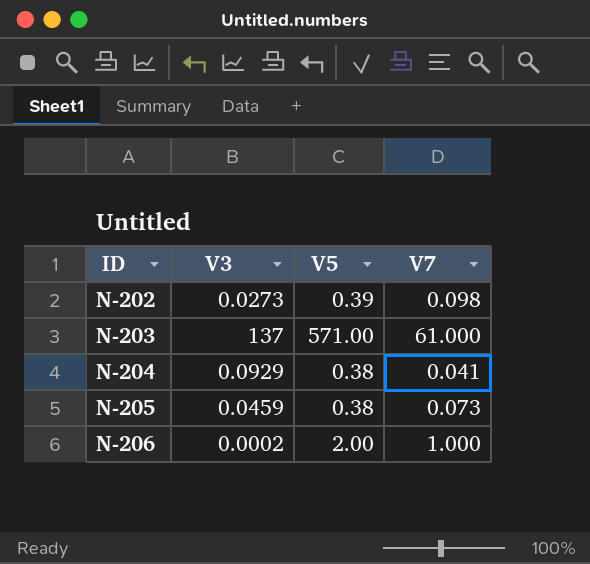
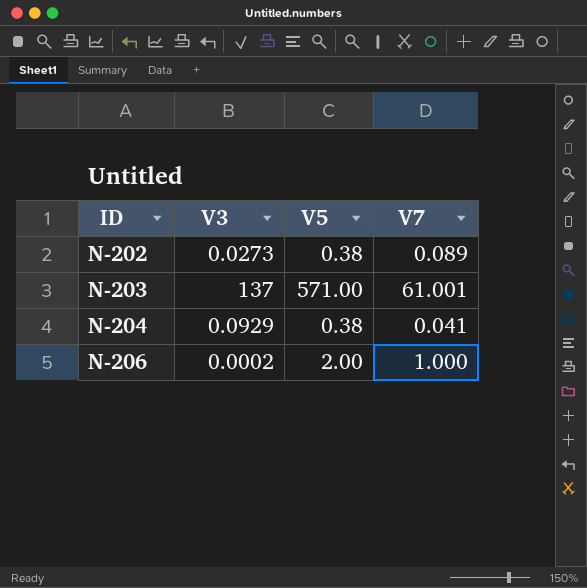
row N-205: 0.0459 | 0.38 | 0.073 -> none
N-202 | V5: 0.39 -> 0.38
N-202 | V7: 0.098 -> 0.089
N-203 | V7: 61.000 -> 61.001

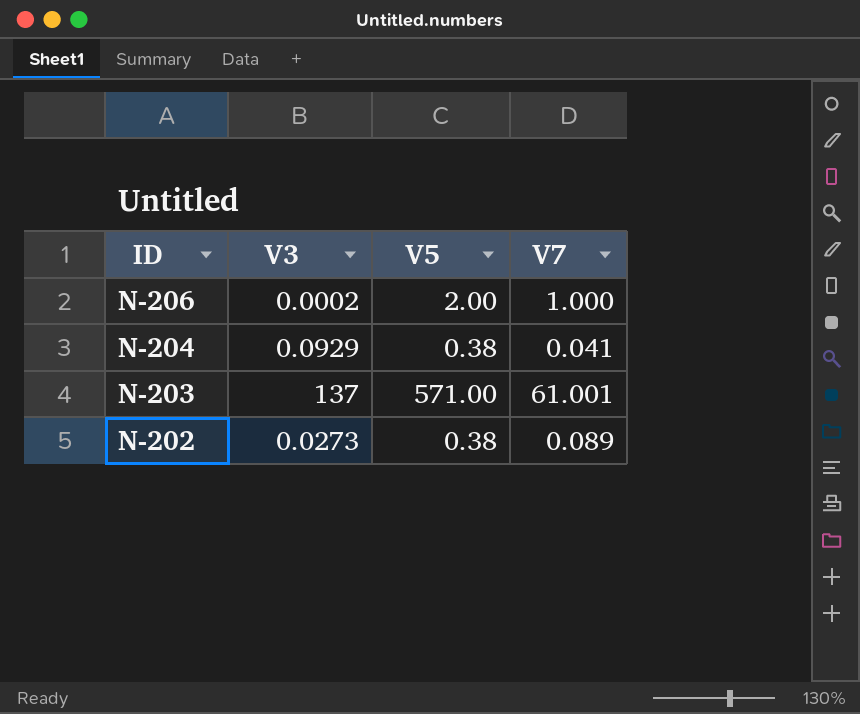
row order: ID ascending -> ID descending

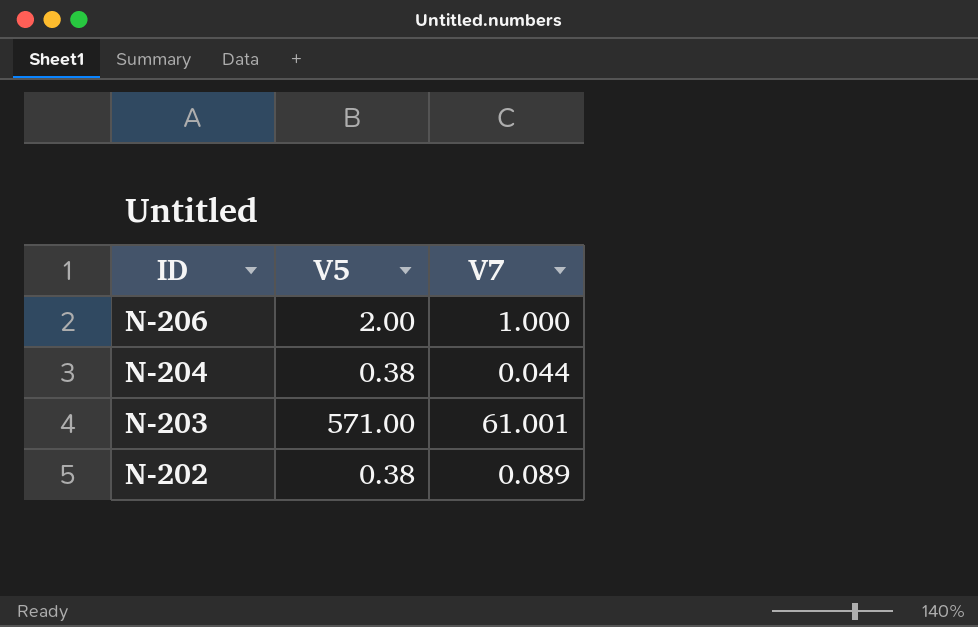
column V3 | position: 2 -> none
N-204 | V7: 0.041 -> 0.044

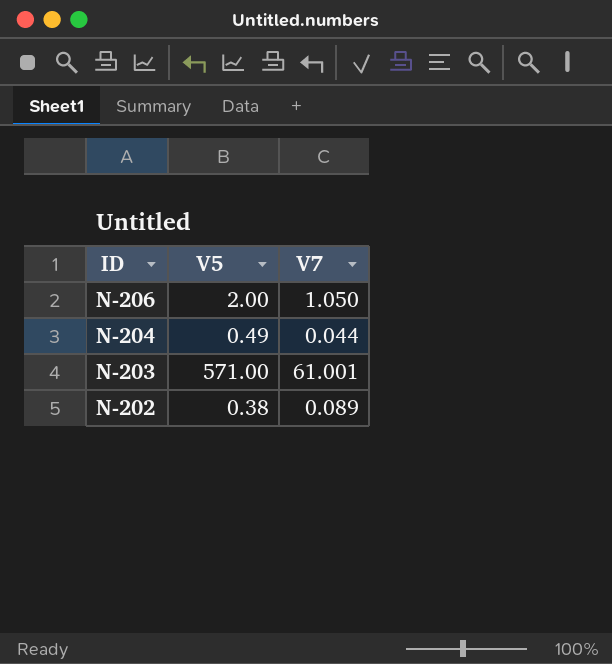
N-206 | V7: 1.000 -> 1.050
N-204 | V5: 0.38 -> 0.49

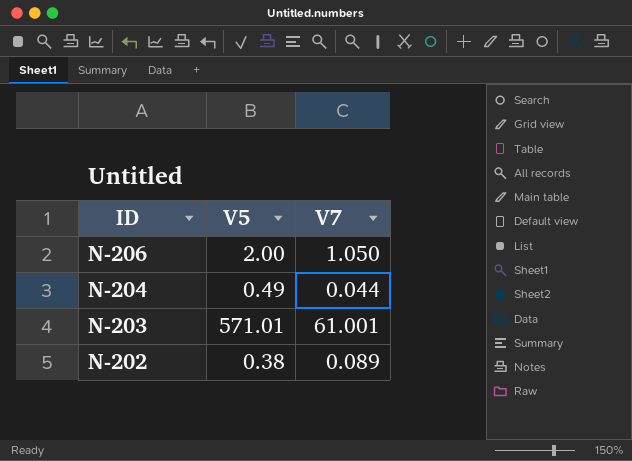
N-203 | V5: 571.00 -> 571.01

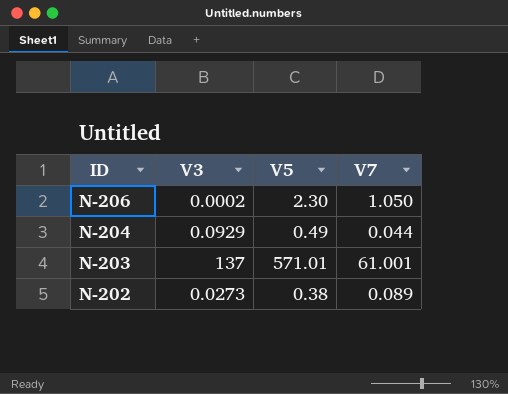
column V3 | position: none -> 2
N-206 | V5: 2.00 -> 2.30

